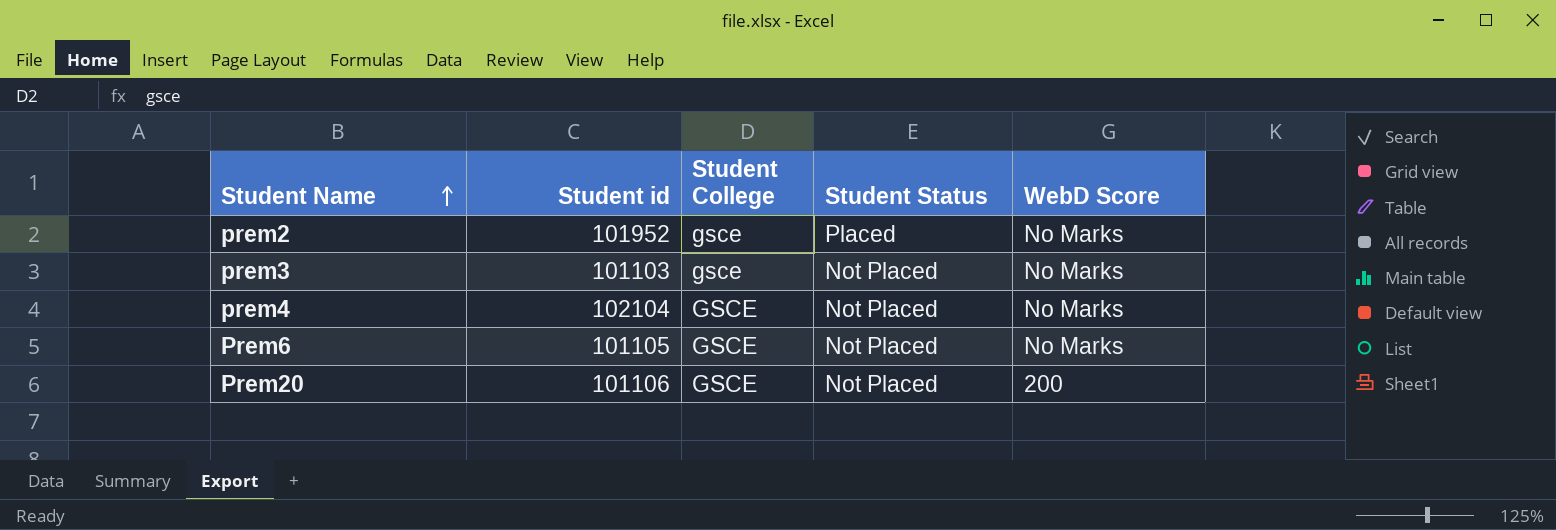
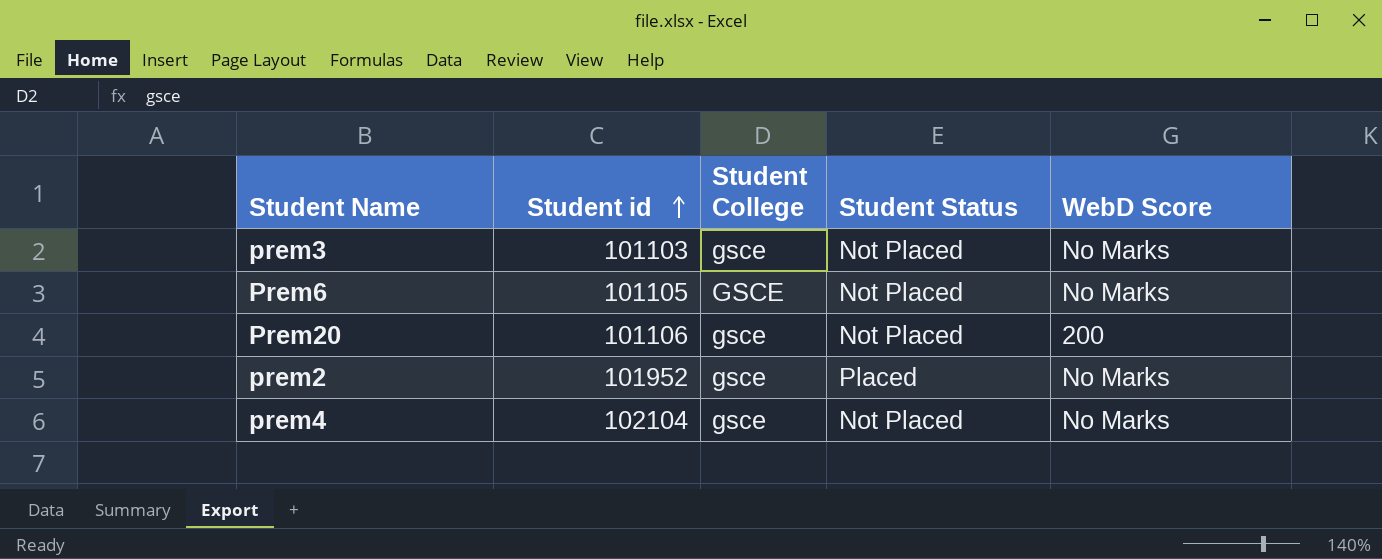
row order: Student Name ascending -> Student id ascending
Prem20 | Student College: GSCE -> gsce
prem4 | Student College: GSCE -> gsce

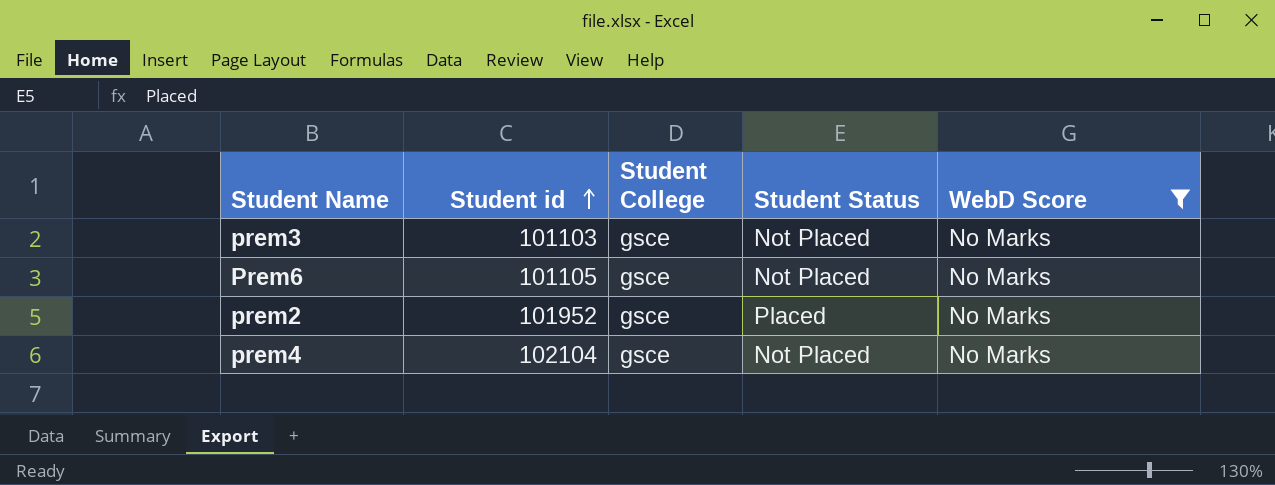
filter: none -> WebD Score = No Marks
Prem6 | Student College: GSCE -> gsce

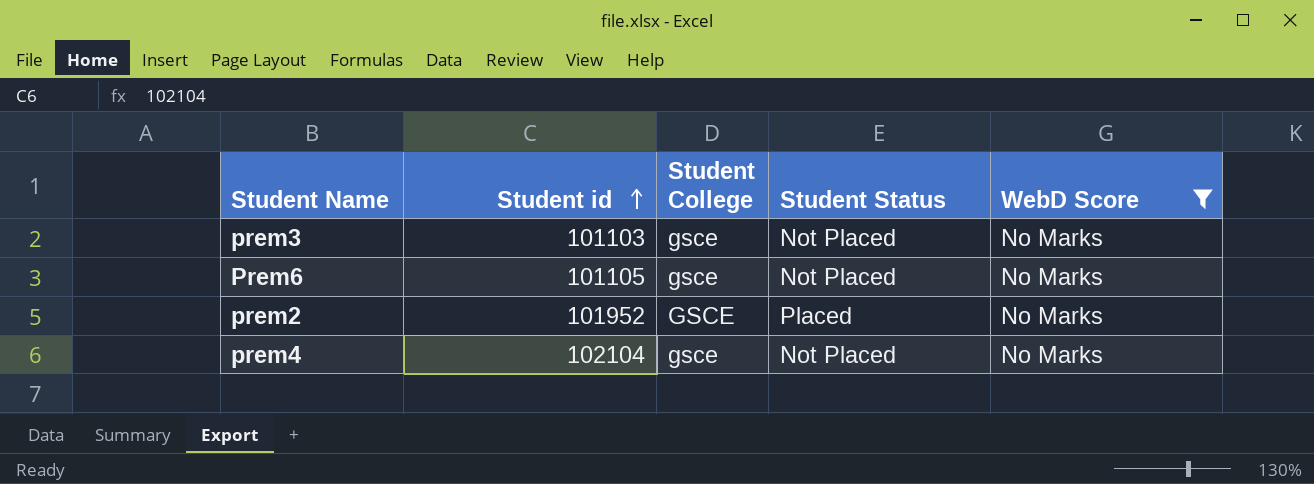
prem2 | Student College: gsce -> GSCE

